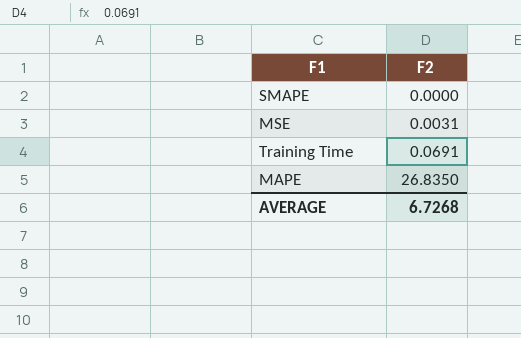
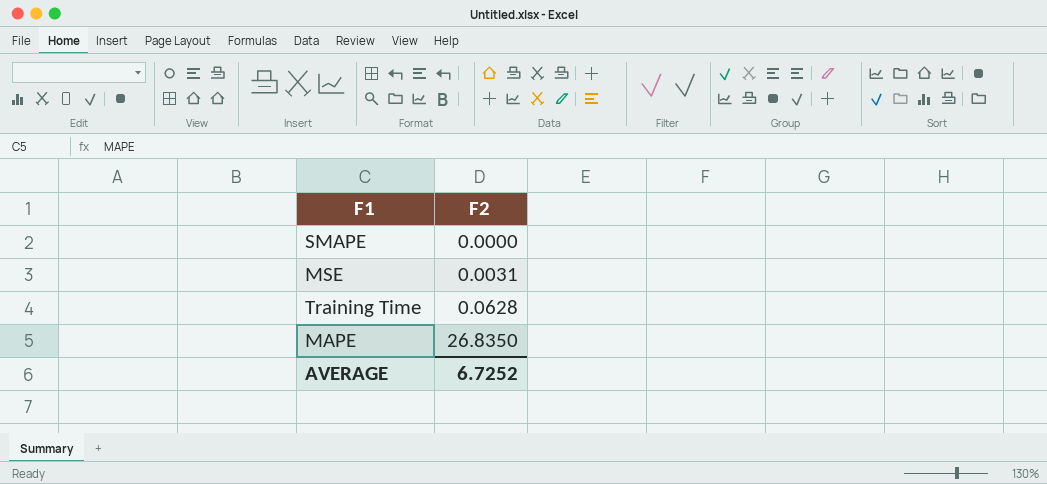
Training Time | F2: 0.0691 -> 0.0628
AVERAGE | F2: 6.7268 -> 6.7252

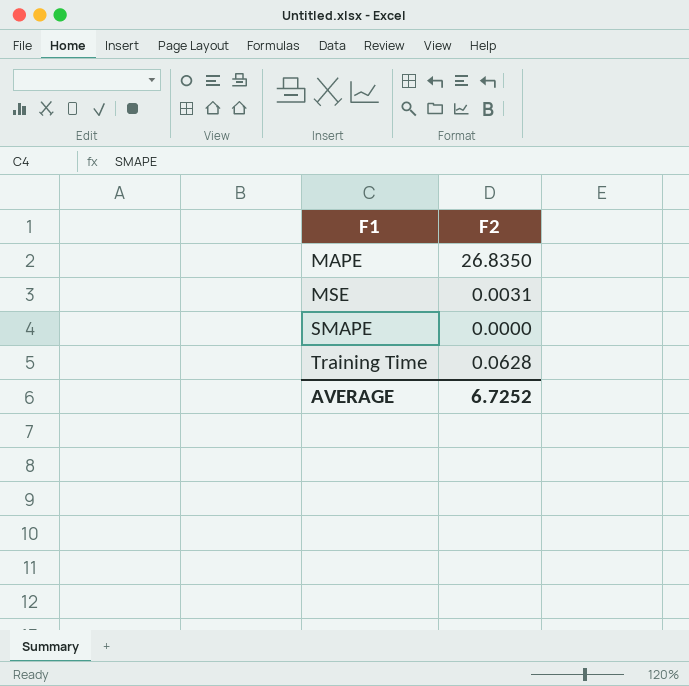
row order: F2 ascending -> F1 ascending

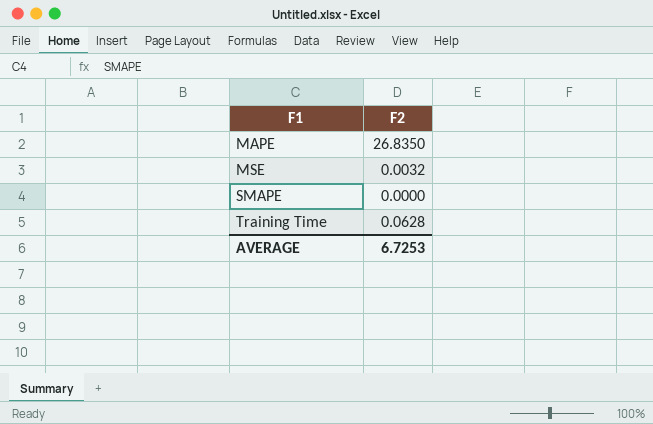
MSE | F2: 0.0031 -> 0.0032
AVERAGE | F2: 6.7252 -> 6.7253

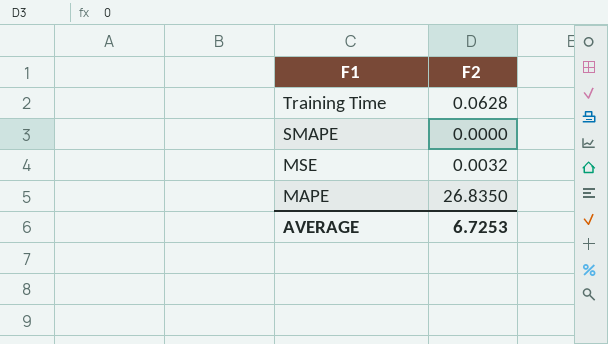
row order: F1 ascending -> F1 descending

